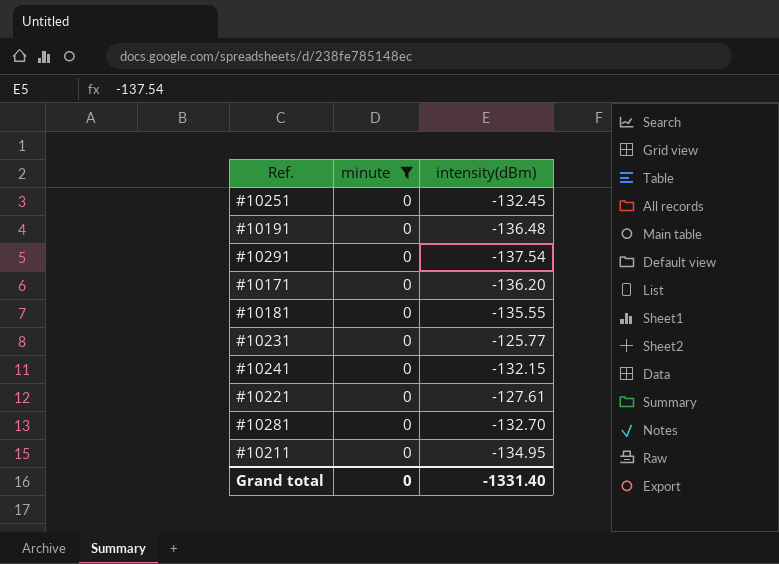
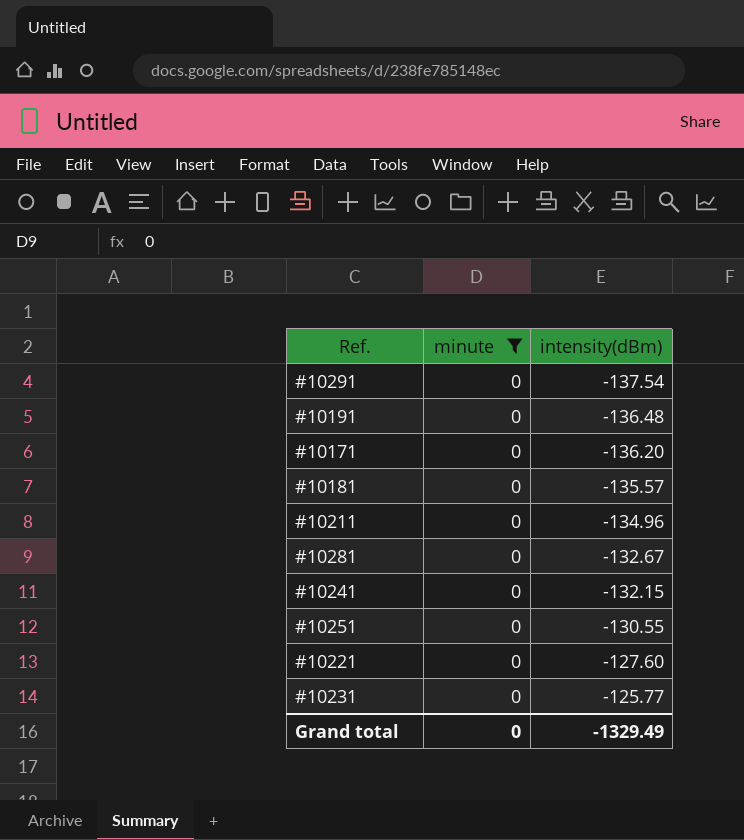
row order: none -> intensity(dBm) ascending
#10181 | intensity(dBm): -135.55 -> -135.57
#10211 | intensity(dBm): -134.95 -> -134.96
#10281 | intensity(dBm): -132.70 -> -132.67
#10251 | intensity(dBm): -132.45 -> -130.55
#10221 | intensity(dBm): -127.61 -> -127.60
Grand total | intensity(dBm): -1331.40 -> -1329.49

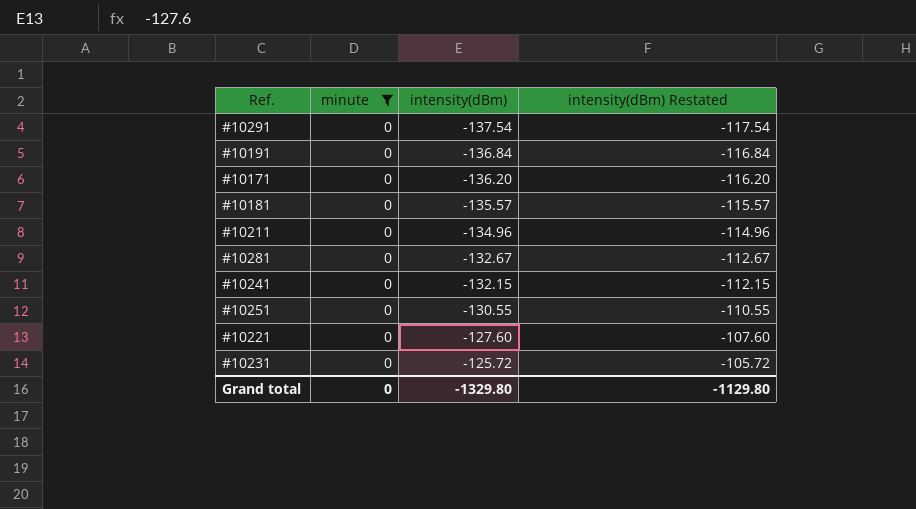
column intensity(dBm) Restated | formula: none -> [intensity(dBm)] + 20
#10191 | intensity(dBm): -136.48 -> -136.84
#10231 | intensity(dBm): -125.77 -> -125.72
Grand total | intensity(dBm): -1329.49 -> -1329.80

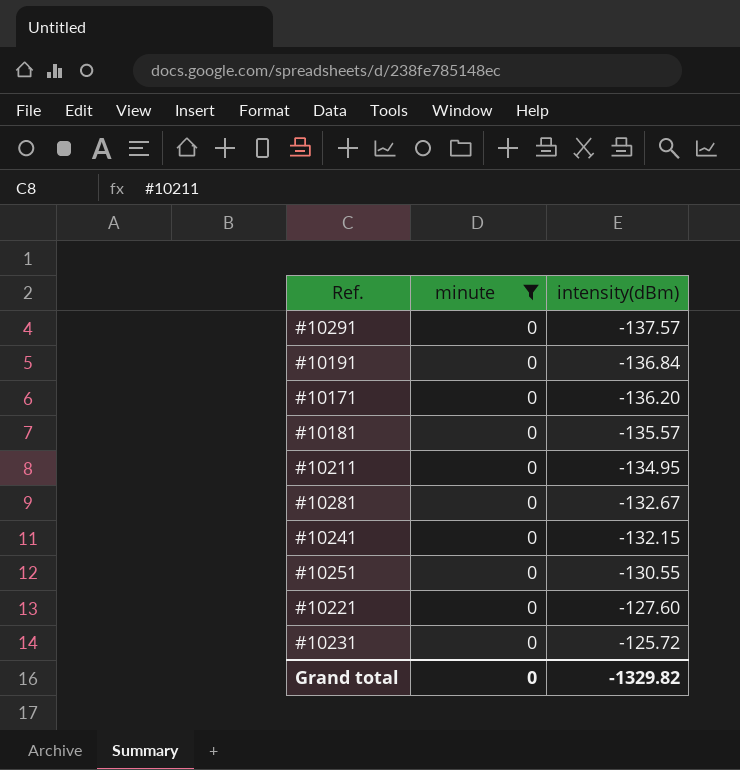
column intensity(dBm) Restated | formula: [intensity(dBm)] + 20 -> none
#10291 | intensity(dBm): -137.54 -> -137.57
#10211 | intensity(dBm): -134.96 -> -134.95
Grand total | intensity(dBm): -1329.80 -> -1329.82

